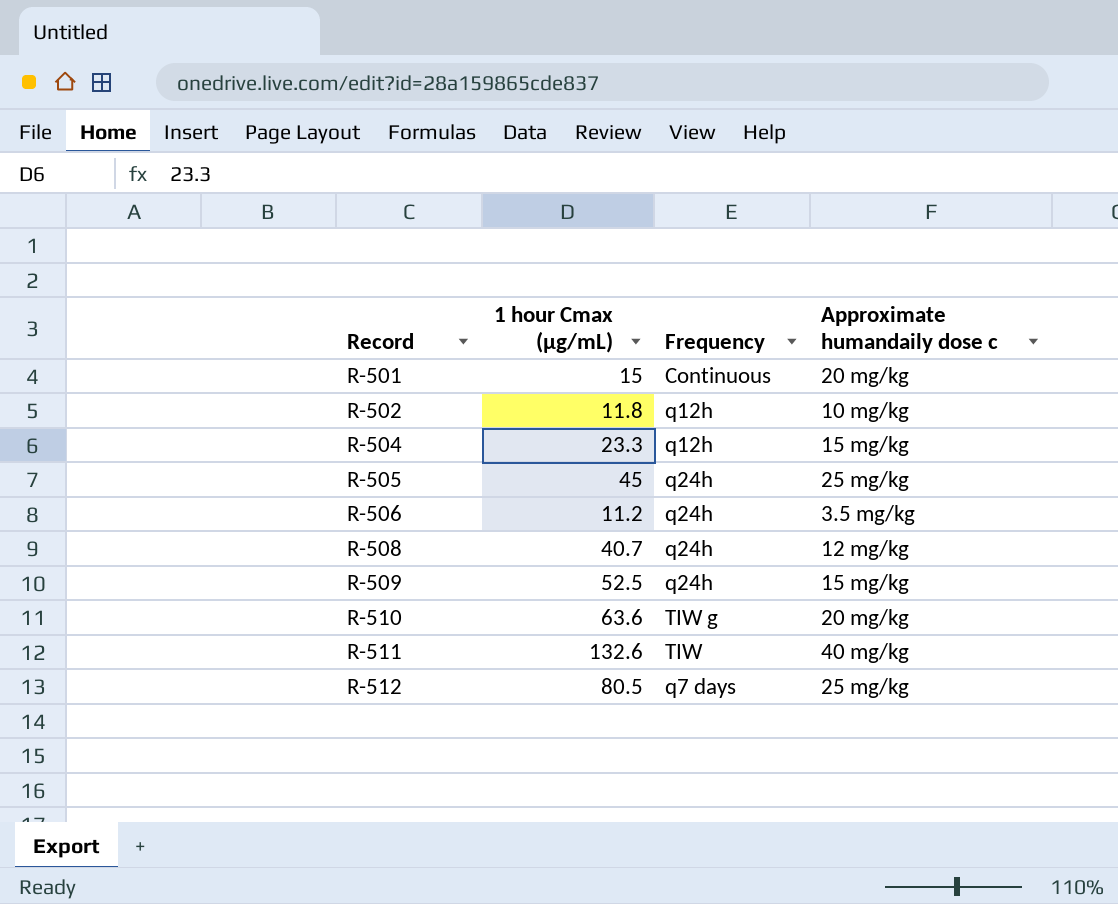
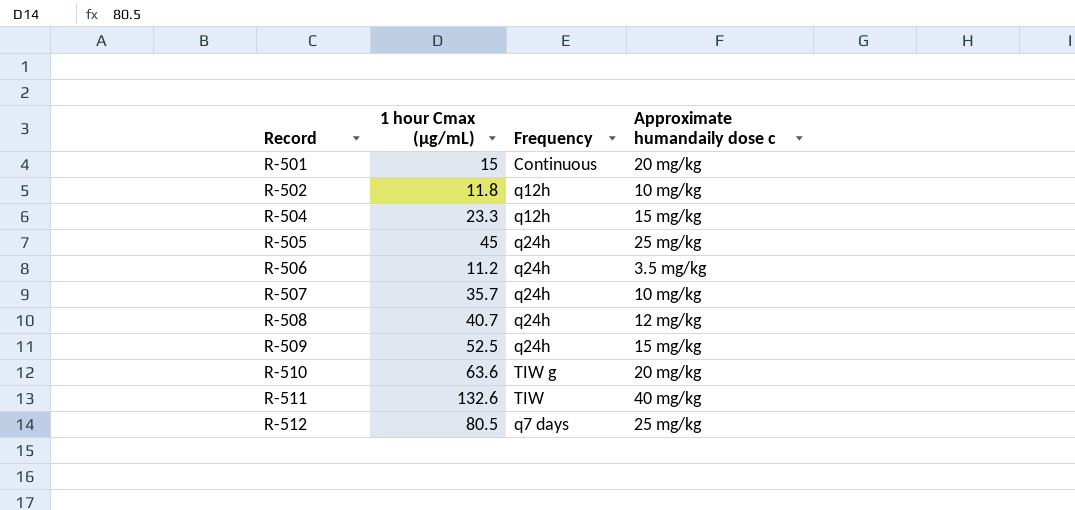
row R-507: none -> 35.7 | q24h | 10 mg/kg

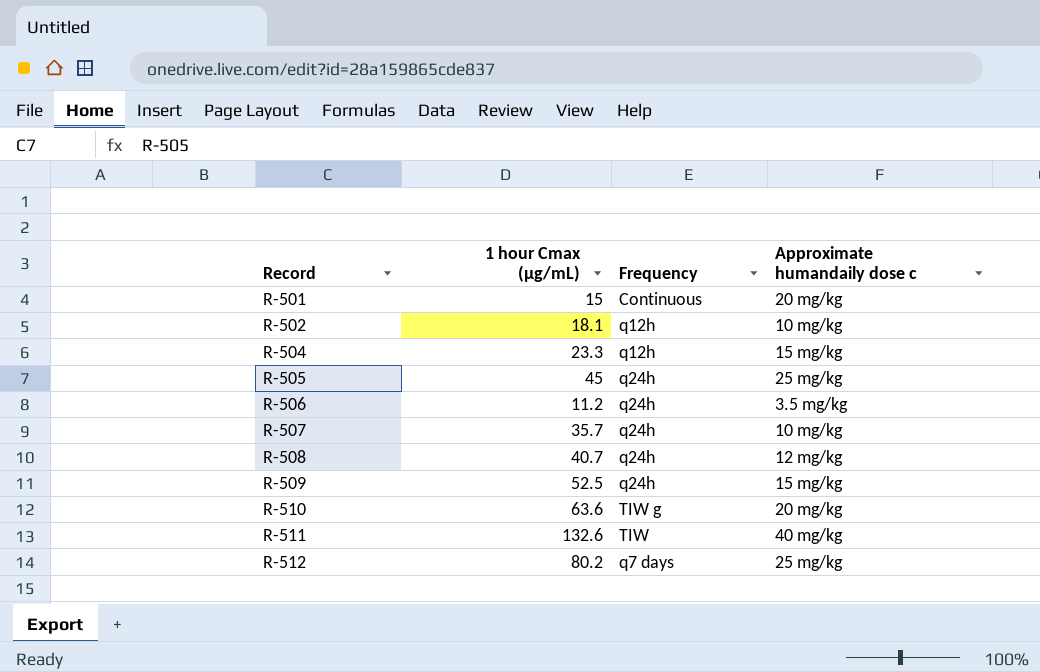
R-502 | 1 hour Cmax (μg/mL): 11.8 -> 18.1
R-512 | 1 hour Cmax (μg/mL): 80.5 -> 80.2

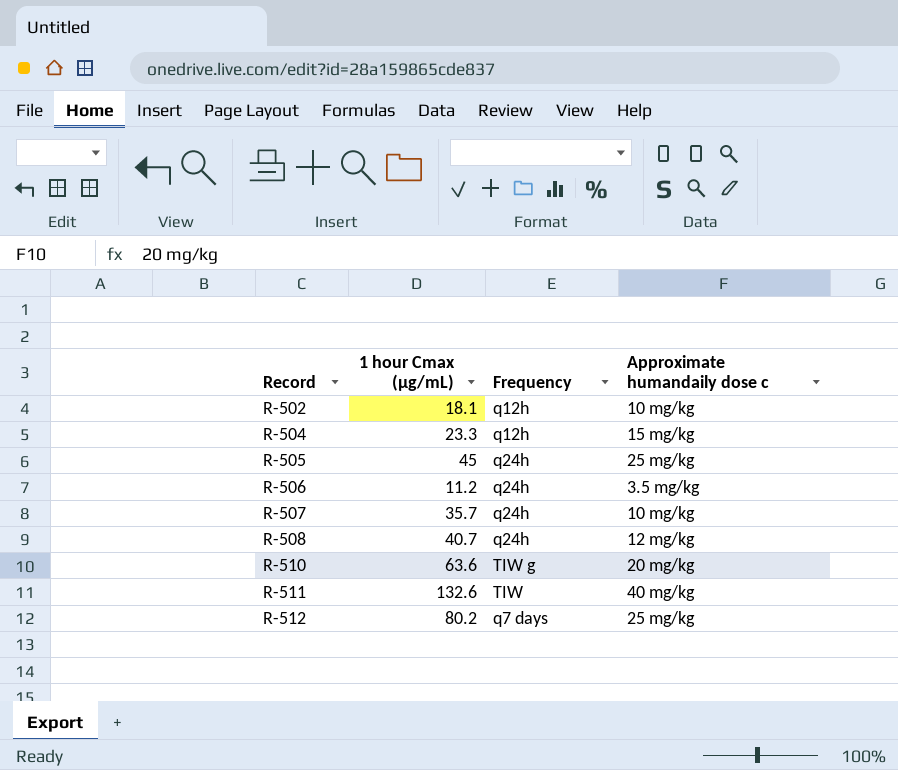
row R-501: 15 | Continuous | 20 mg/kg -> none
row R-509: 52.5 | q24h | 15 mg/kg -> none

